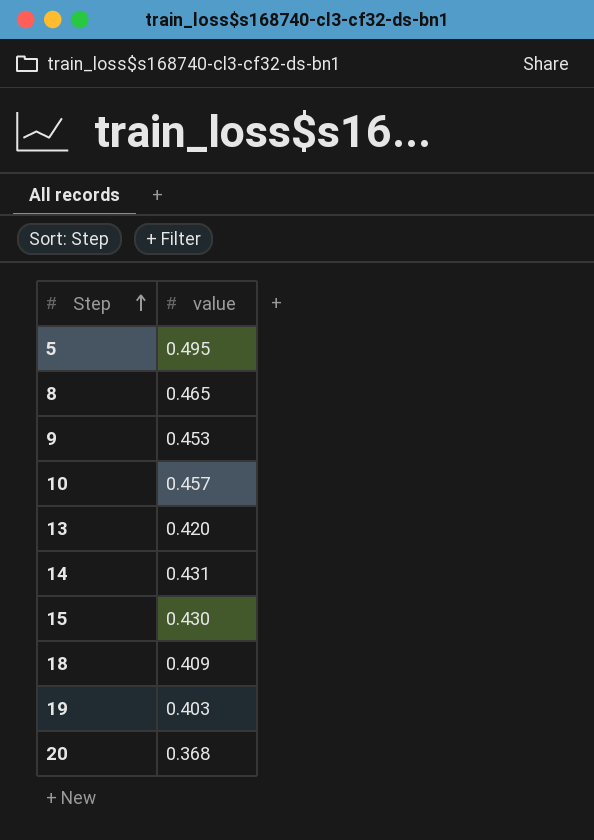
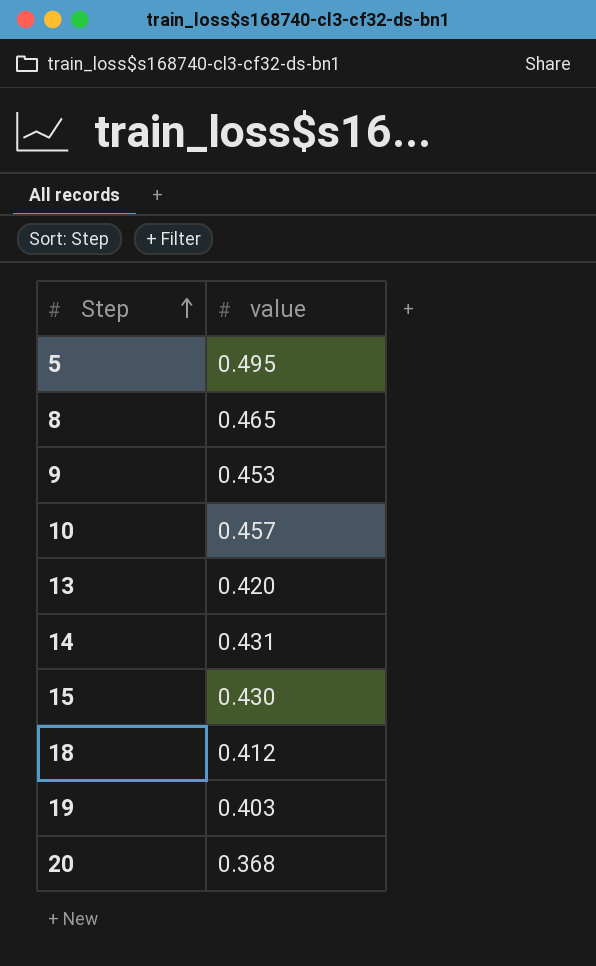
18 | value: 0.409 -> 0.412

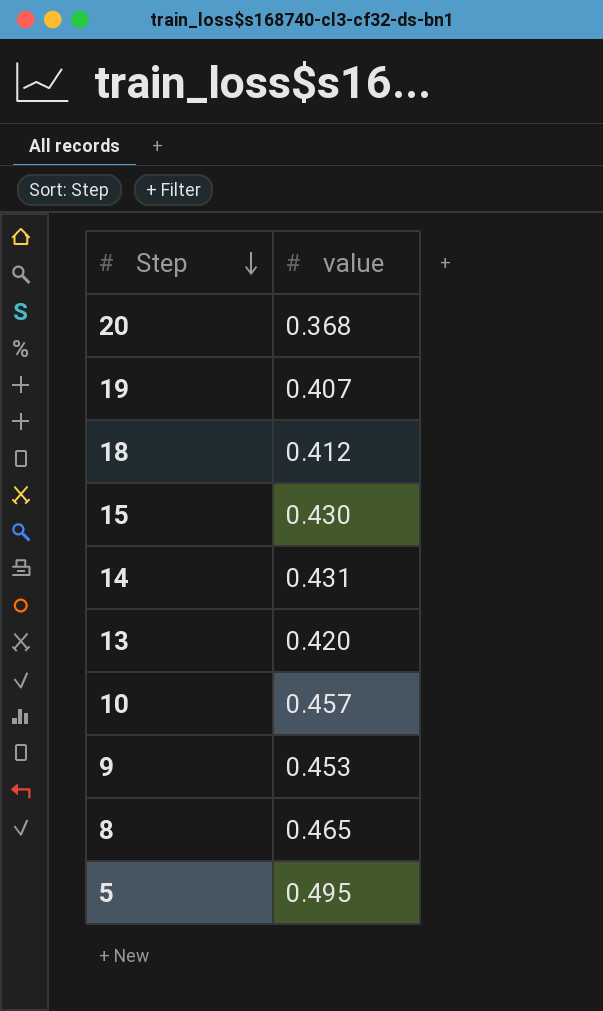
row order: Step ascending -> Step descending
19 | value: 0.403 -> 0.407

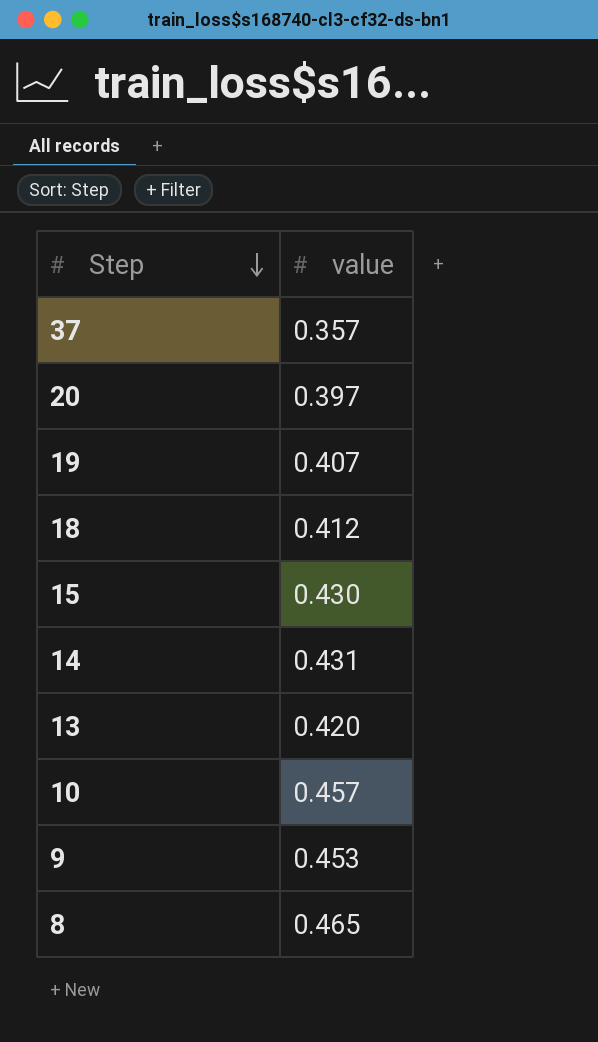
row 5: 0.495 -> none
row 37: none -> 0.357
20 | value: 0.368 -> 0.397

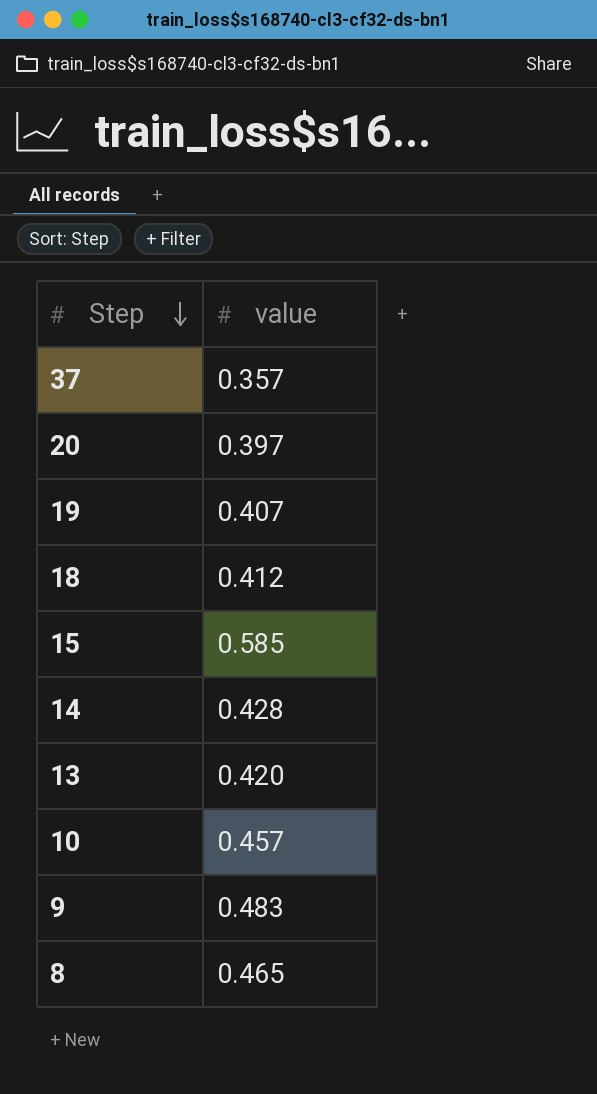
15 | value: 0.430 -> 0.585
14 | value: 0.431 -> 0.428
9 | value: 0.453 -> 0.483

